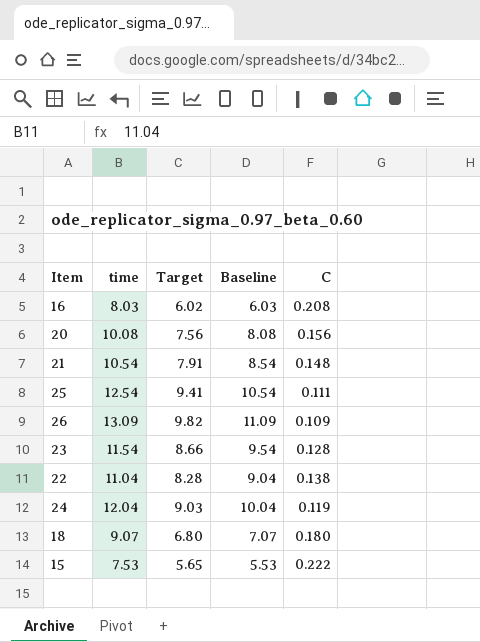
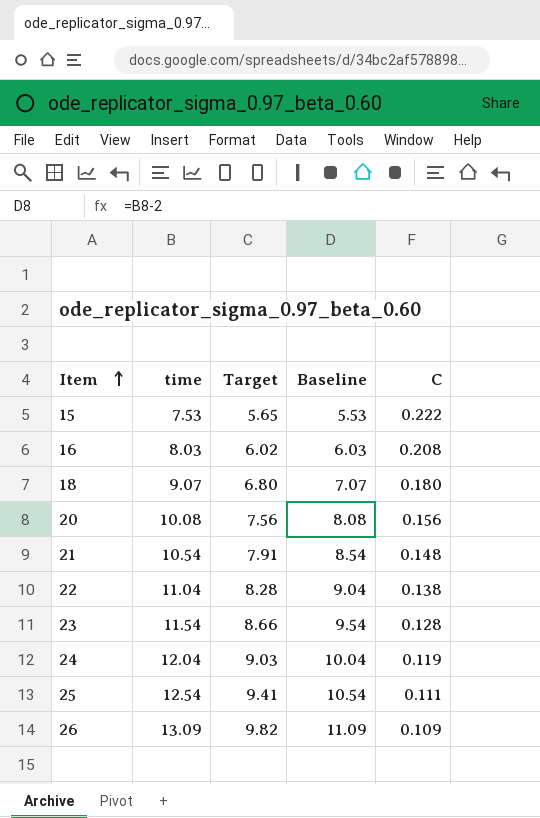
row order: none -> Item ascending

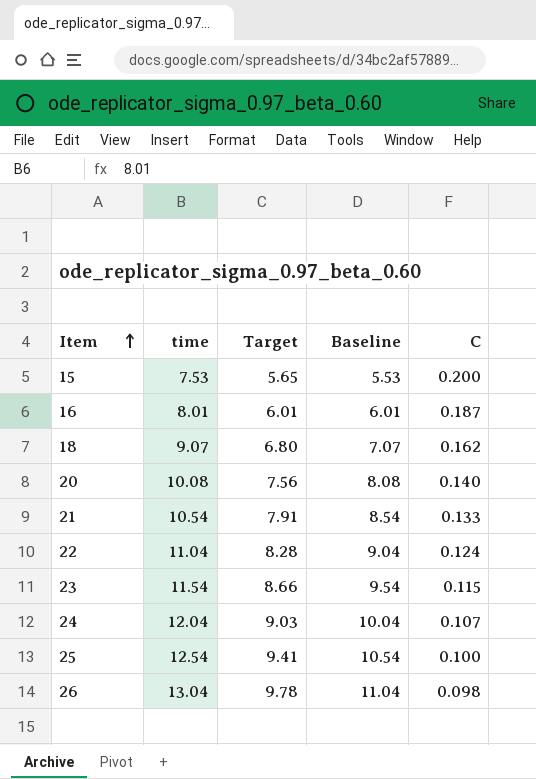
15 | C: 0.222 -> 0.200
16 | time: 8.03 -> 8.01
16 | Target: 6.02 -> 6.01
16 | Baseline: 6.03 -> 6.01
16 | C: 0.208 -> 0.187
18 | C: 0.180 -> 0.162
20 | C: 0.156 -> 0.140
21 | C: 0.148 -> 0.133
22 | C: 0.138 -> 0.124
23 | C: 0.128 -> 0.115
24 | C: 0.119 -> 0.107
25 | C: 0.111 -> 0.100
26 | time: 13.09 -> 13.04
26 | Target: 9.82 -> 9.78
26 | Baseline: 11.09 -> 11.04
26 | C: 0.109 -> 0.098

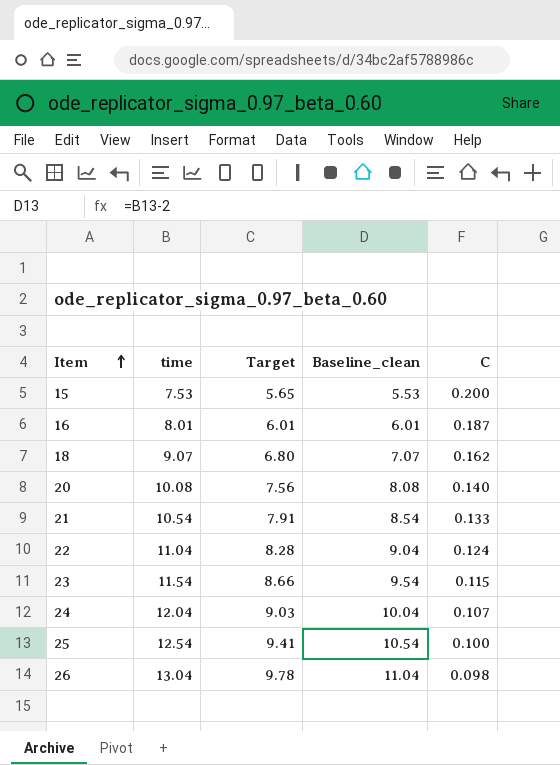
column name: Baseline -> Baseline_clean

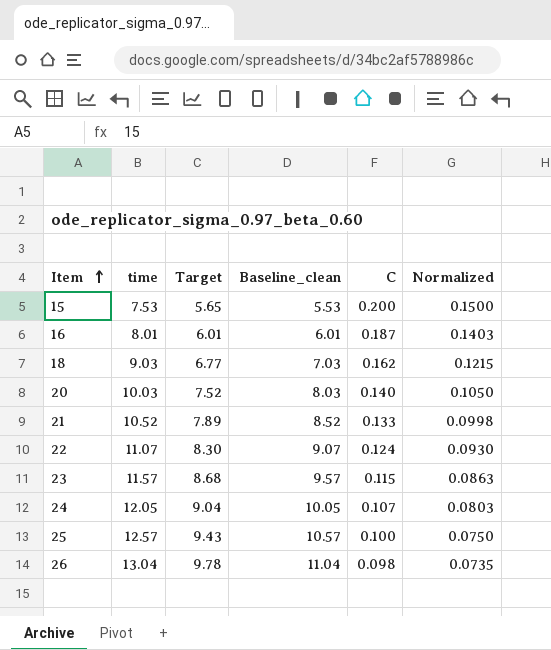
column Normalized | formula: none -> [C] * 0.75
18 | time: 9.07 -> 9.03
18 | Target: 6.80 -> 6.77
18 | Baseline_clean: 7.07 -> 7.03
20 | time: 10.08 -> 10.03
20 | Target: 7.56 -> 7.52
20 | Baseline_clean: 8.08 -> 8.03
21 | time: 10.54 -> 10.52
21 | Target: 7.91 -> 7.89
21 | Baseline_clean: 8.54 -> 8.52
22 | time: 11.04 -> 11.07
22 | Target: 8.28 -> 8.30
22 | Baseline_clean: 9.04 -> 9.07
23 | time: 11.54 -> 11.57
23 | Target: 8.66 -> 8.68
23 | Baseline_clean: 9.54 -> 9.57
24 | time: 12.04 -> 12.05
24 | Target: 9.03 -> 9.04
24 | Baseline_clean: 10.04 -> 10.05
25 | time: 12.54 -> 12.57
25 | Target: 9.41 -> 9.43
25 | Baseline_clean: 10.54 -> 10.57

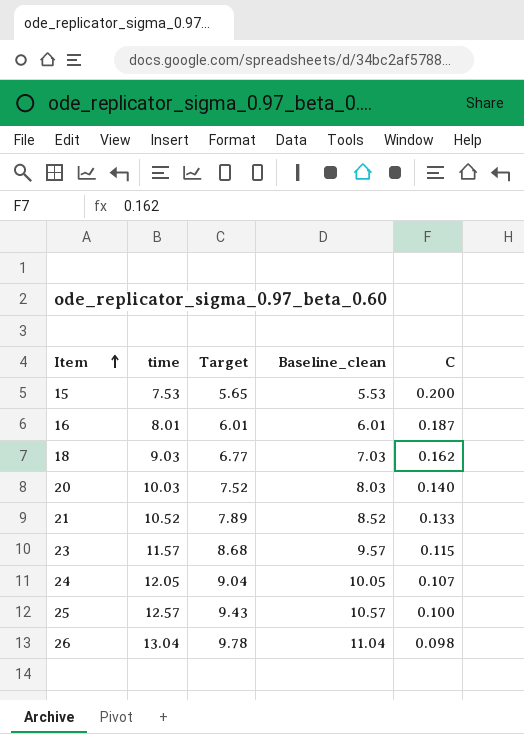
column Normalized | formula: [C] * 0.75 -> none
row 22: 11.07 | 8.30 | 9.07 | 0.124 | 0.0930 -> none

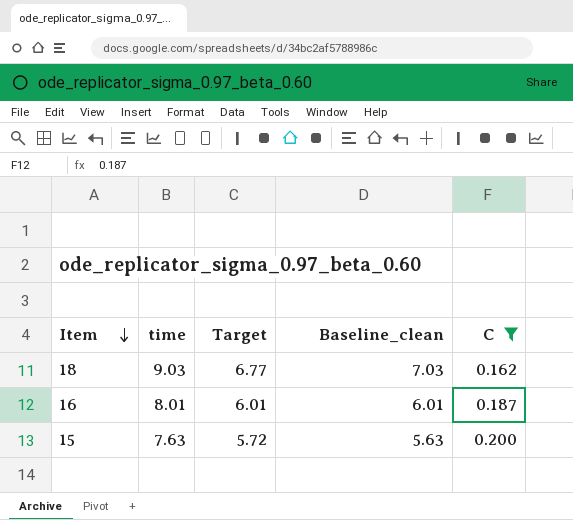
filter: none -> C >= 0.162
row order: Item ascending -> Item descending
15 | time: 7.53 -> 7.63
15 | Target: 5.65 -> 5.72
15 | Baseline_clean: 5.53 -> 5.63

